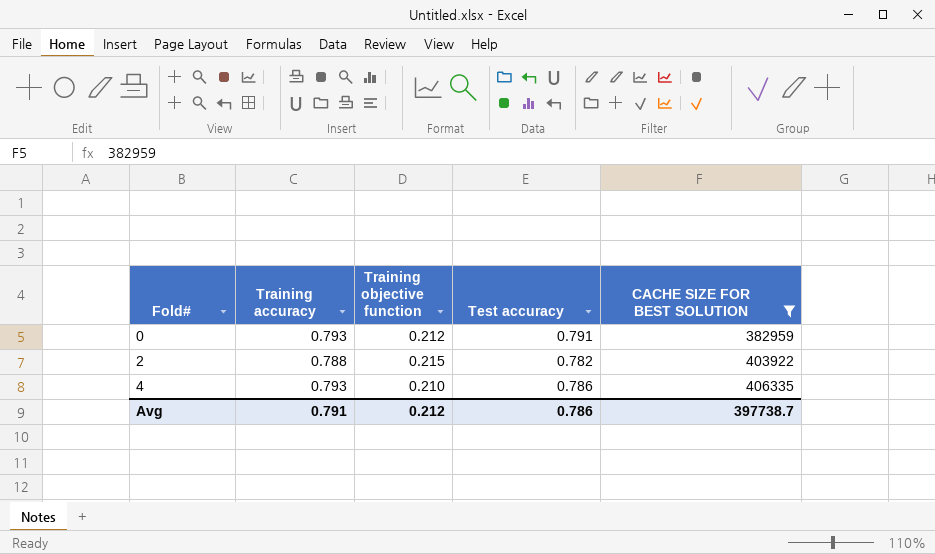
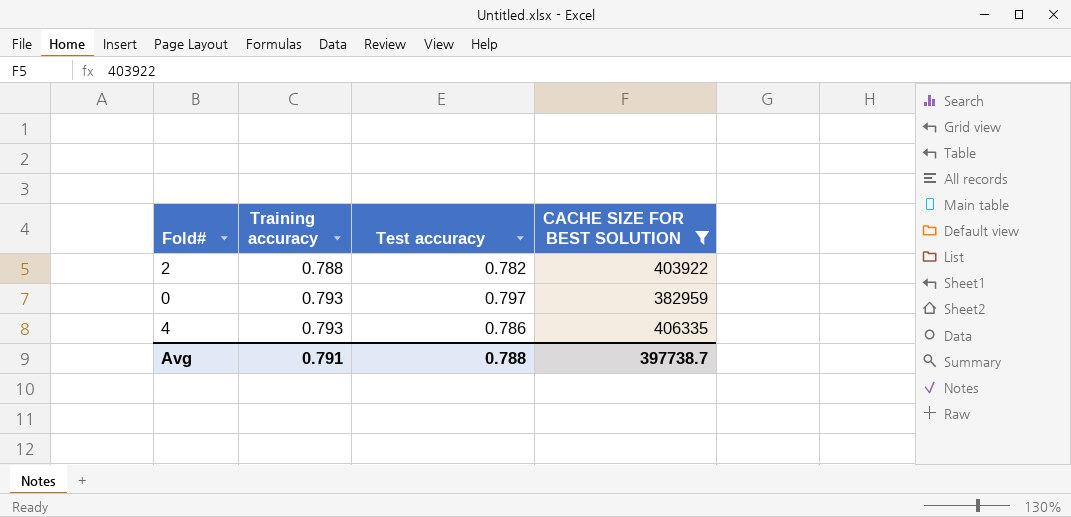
row order: Fold# ascending -> Training accuracy ascending
column Training objective function | position: 3 -> none
0 | Test accuracy: 0.791 -> 0.797
Avg | Test accuracy: 0.786 -> 0.788

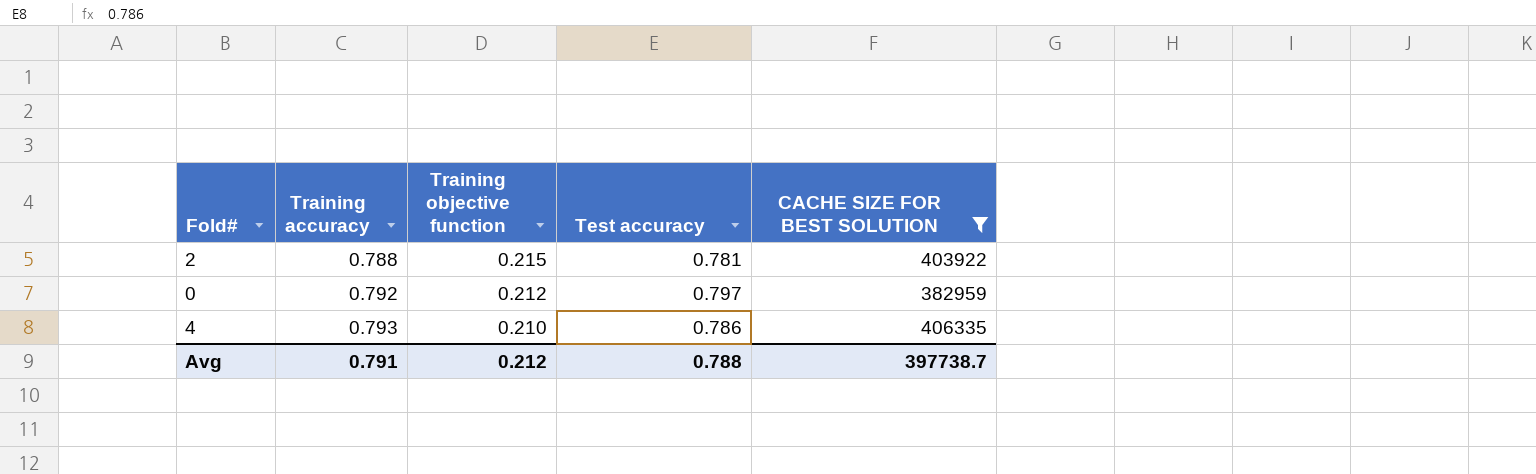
column Training objective function | position: none -> 3
2 | Test accuracy: 0.782 -> 0.781
0 | Training accuracy: 0.793 -> 0.792

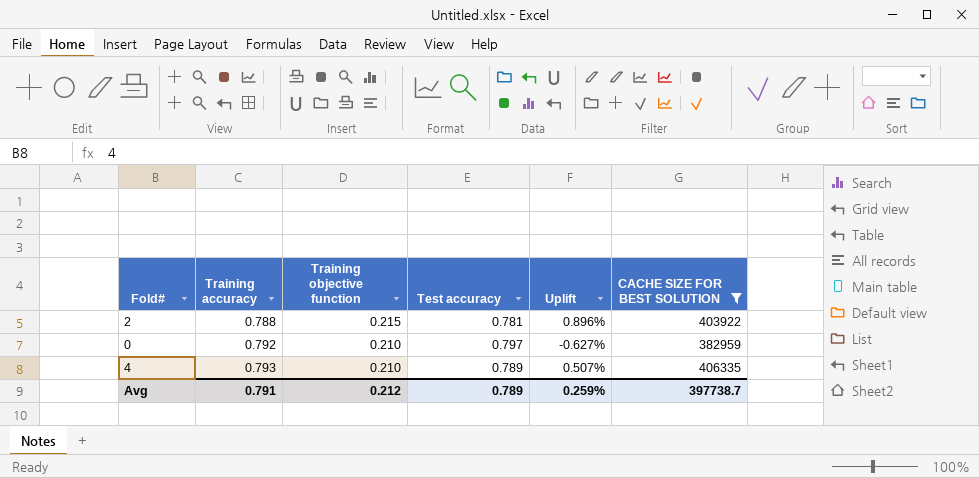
column Uplift | formula: none -> ([Training accuracy] - [Test accuracy]) / [Test accuracy]
0 | Training objective function: 0.212 -> 0.210
4 | Test accuracy: 0.786 -> 0.789
Avg | Test accuracy: 0.788 -> 0.789

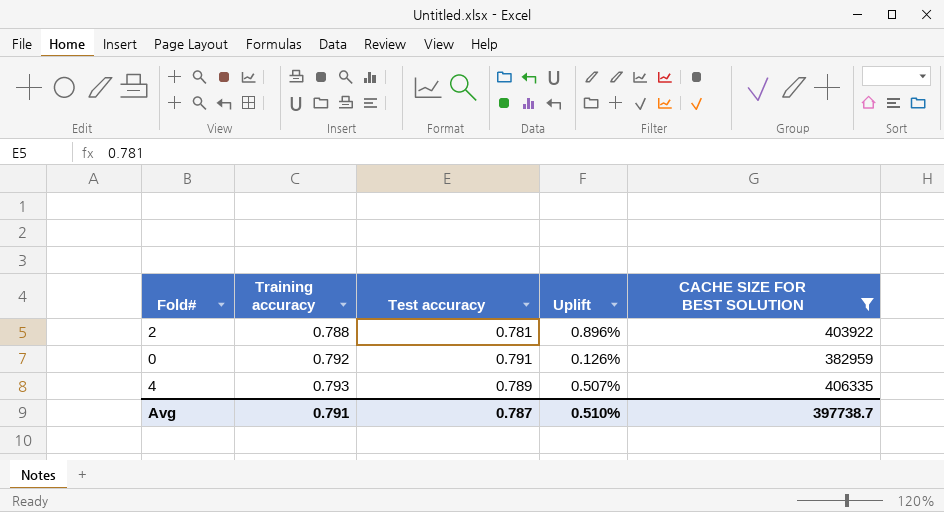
column Training objective function | position: 3 -> none
0 | Test accuracy: 0.797 -> 0.791
0 | Uplift: -0.627% -> 0.126%
Avg | Test accuracy: 0.789 -> 0.787
Avg | Uplift: 0.259% -> 0.510%

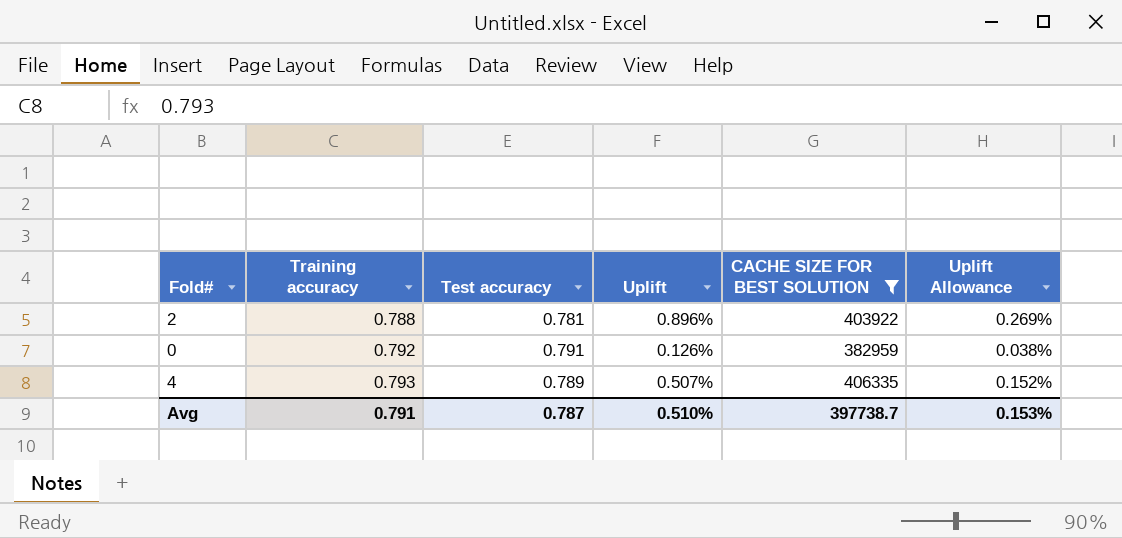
column Uplift Allowance | formula: none -> [Uplift] * 0.3

